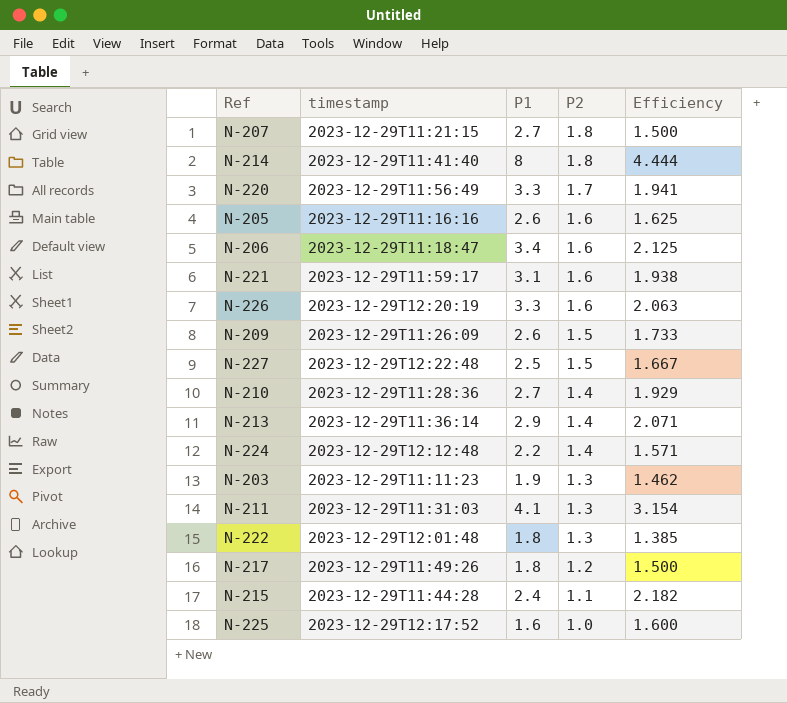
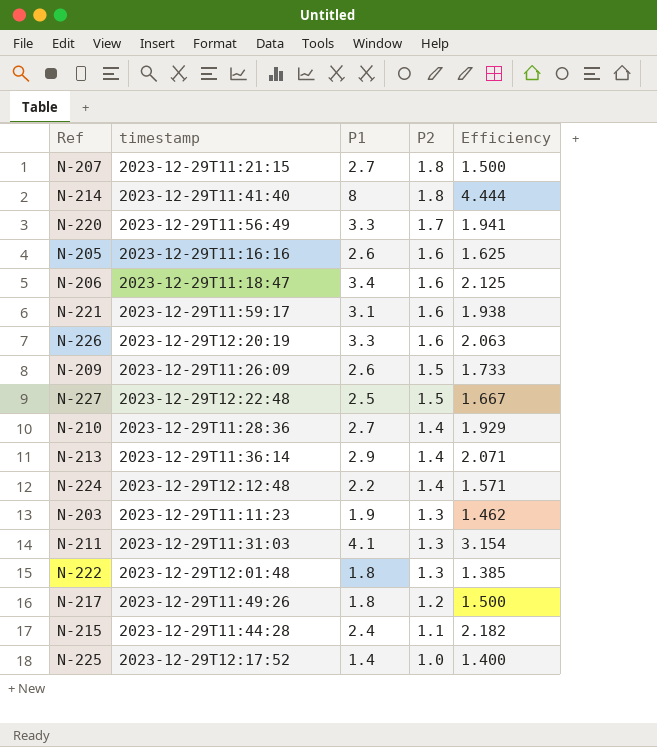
N-225 | P1: 1.6 -> 1.4
N-225 | Efficiency: 1.600 -> 1.400

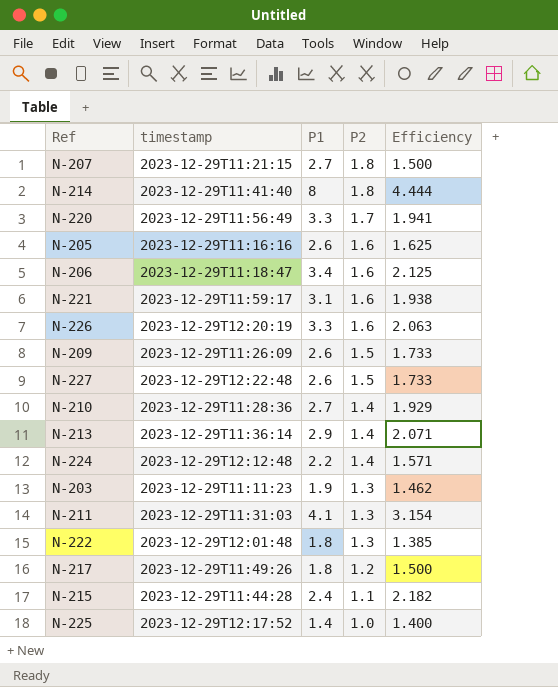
N-227 | P1: 2.5 -> 2.6
N-227 | Efficiency: 1.667 -> 1.733

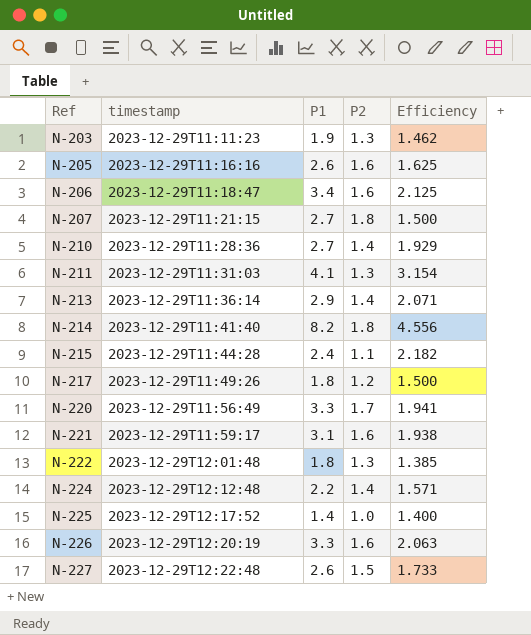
row order: P2 descending -> Ref ascending
row N-209: 2023-12-29T11:26:09 | 2.6 | 1.5 | 1.733 -> none
N-214 | P1: 8 -> 8.2
N-214 | Efficiency: 4.444 -> 4.556

